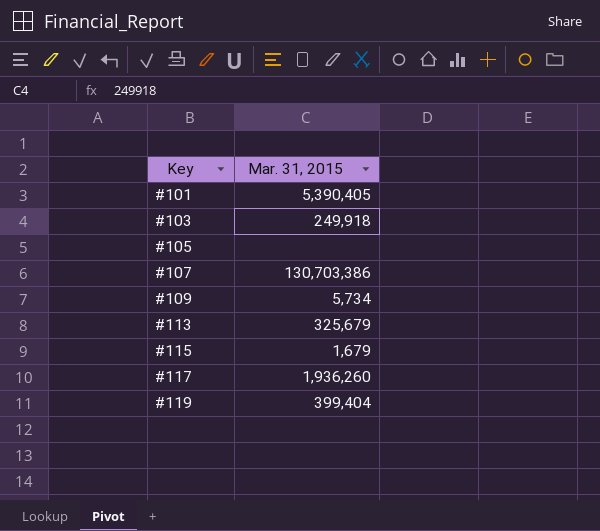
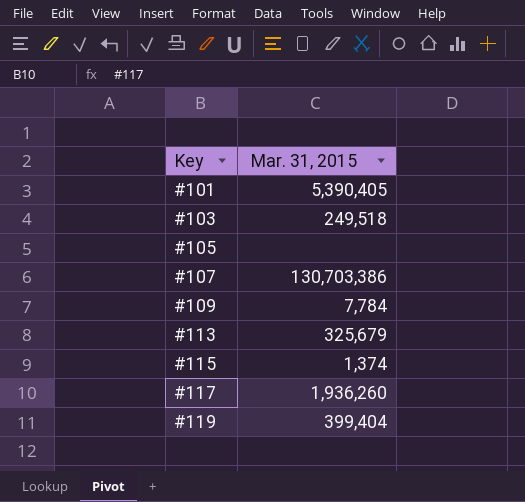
#103 | Mar. 31, 2015: 249,918 -> 249,518
#109 | Mar. 31, 2015: 5,734 -> 7,784
#115 | Mar. 31, 2015: 1,679 -> 1,374

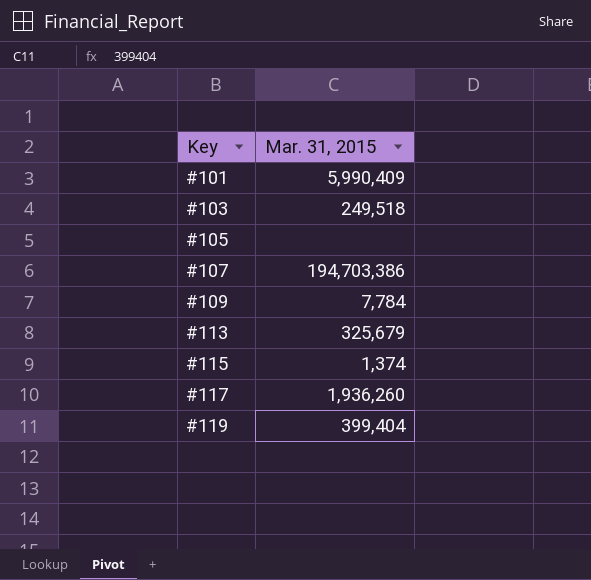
#101 | Mar. 31, 2015: 5,390,405 -> 5,990,409
#107 | Mar. 31, 2015: 130,703,386 -> 194,703,386

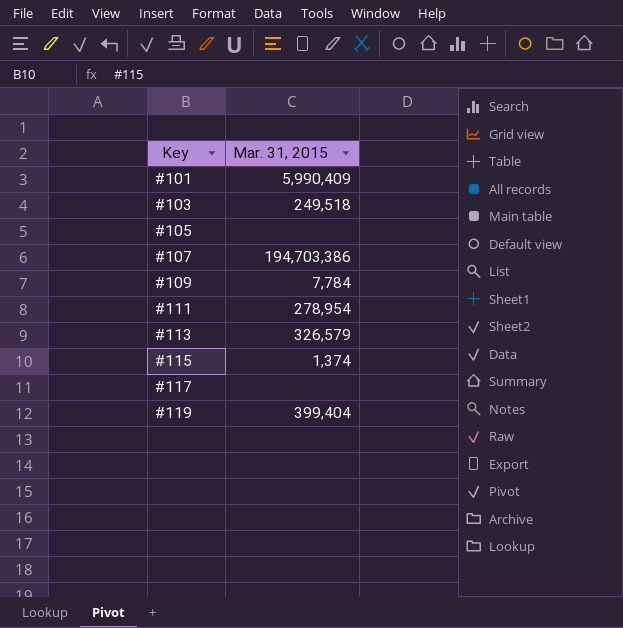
row #111: none -> 278,954
#113 | Mar. 31, 2015: 325,679 -> 326,579
#117 | Mar. 31, 2015: 1,936,260 -> none

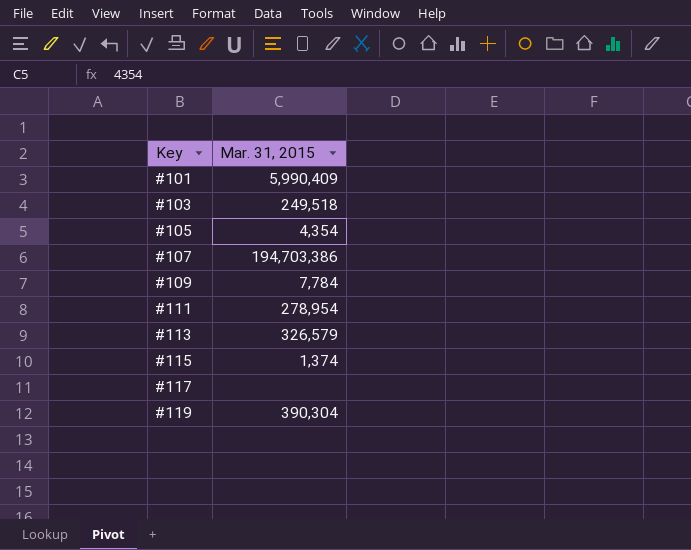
#105 | Mar. 31, 2015: none -> 4,354
#119 | Mar. 31, 2015: 399,404 -> 390,304

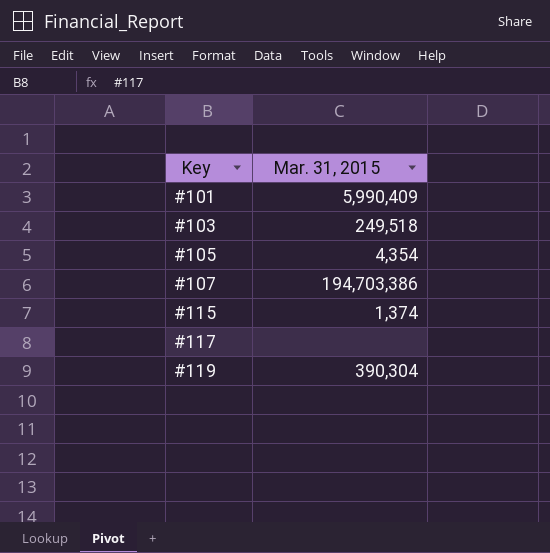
row #109: 7,784 -> none
row #111: 278,954 -> none
row #113: 326,579 -> none

